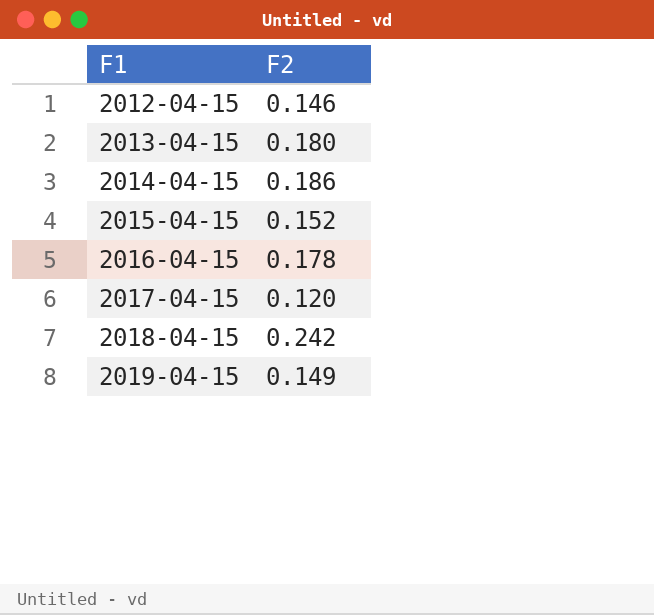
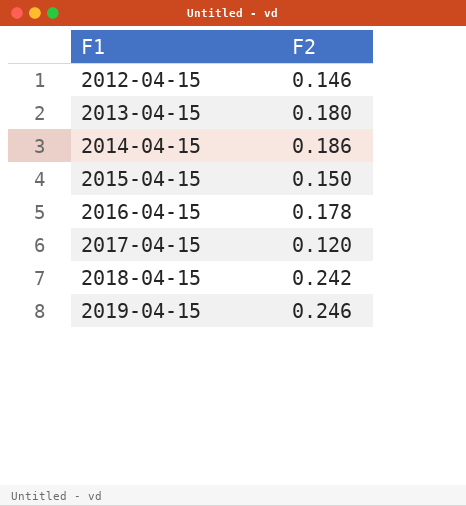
2015-04-15 | F2: 0.152 -> 0.150
2019-04-15 | F2: 0.149 -> 0.246

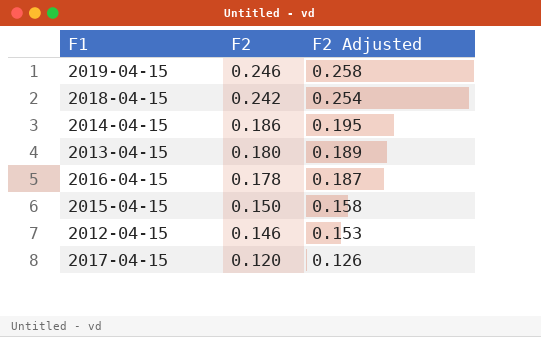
row order: F1 ascending -> F2 descending
column F2 Adjusted | formula: none -> [F2] * 1.05

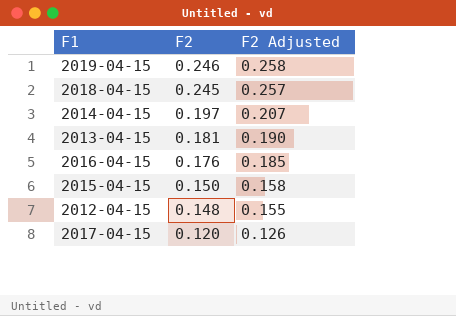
2018-04-15 | F2: 0.242 -> 0.245
2018-04-15 | F2 Adjusted: 0.254 -> 0.257
2014-04-15 | F2: 0.186 -> 0.197
2014-04-15 | F2 Adjusted: 0.195 -> 0.207
2013-04-15 | F2: 0.180 -> 0.181
2013-04-15 | F2 Adjusted: 0.189 -> 0.190
2016-04-15 | F2: 0.178 -> 0.176
2016-04-15 | F2 Adjusted: 0.187 -> 0.185
2012-04-15 | F2: 0.146 -> 0.148
2012-04-15 | F2 Adjusted: 0.153 -> 0.155

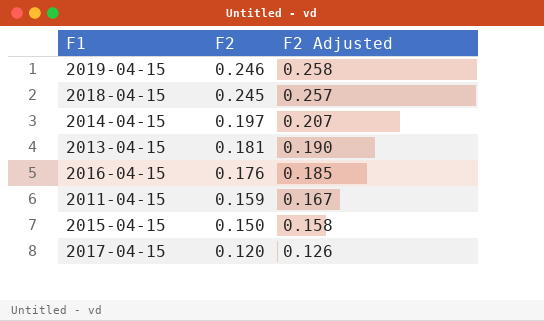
row 2012-04-15: 0.148 | 0.155 -> none
row 2011-04-15: none -> 0.159 | 0.167

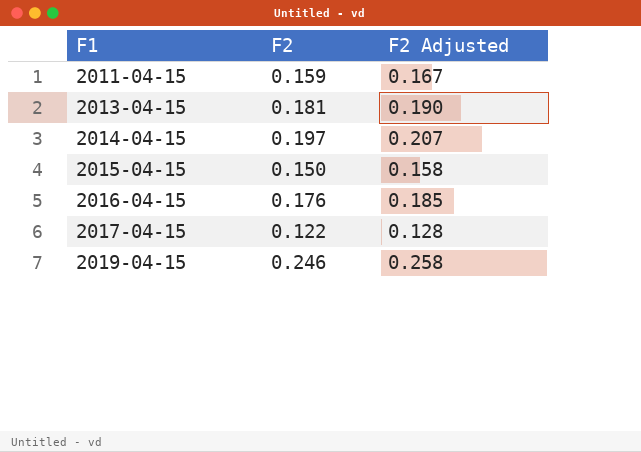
row order: F2 descending -> F1 ascending
row 2018-04-15: 0.245 | 0.257 -> none
2017-04-15 | F2: 0.120 -> 0.122
2017-04-15 | F2 Adjusted: 0.126 -> 0.128

